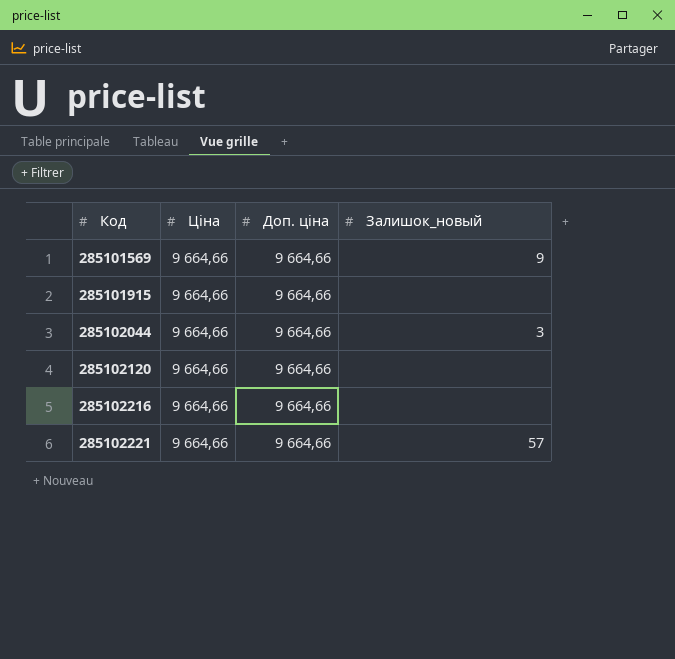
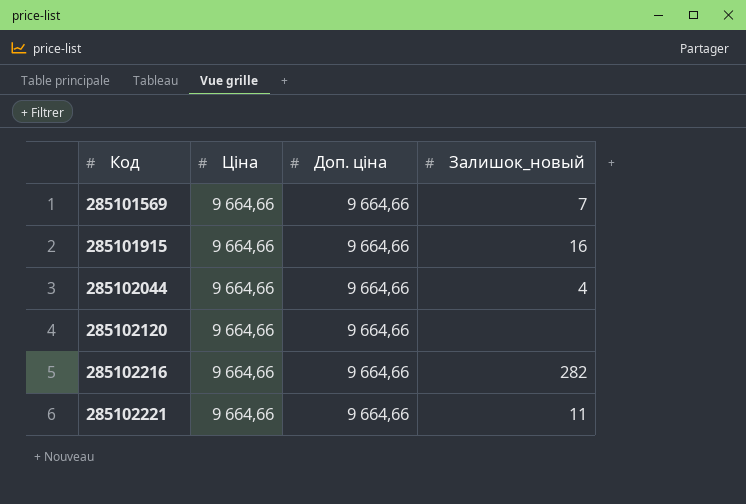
285101569 | Залишок_новый: 9 -> 7
285101915 | Залишок_новый: none -> 16
285102044 | Залишок_новый: 3 -> 4
285102216 | Залишок_новый: none -> 282
285102221 | Залишок_новый: 57 -> 11

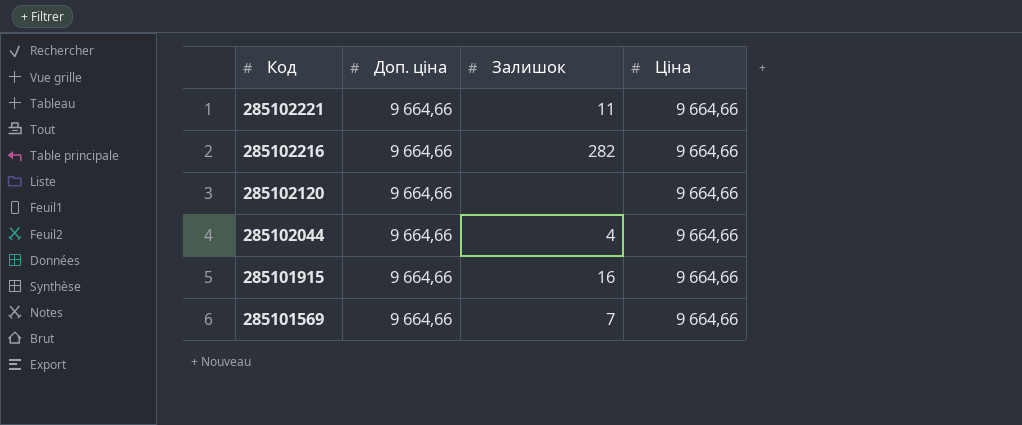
row order: Код ascending -> Код descending
column name: Залишок_новый -> Залишок
column Ціна | position: 2 -> 4

